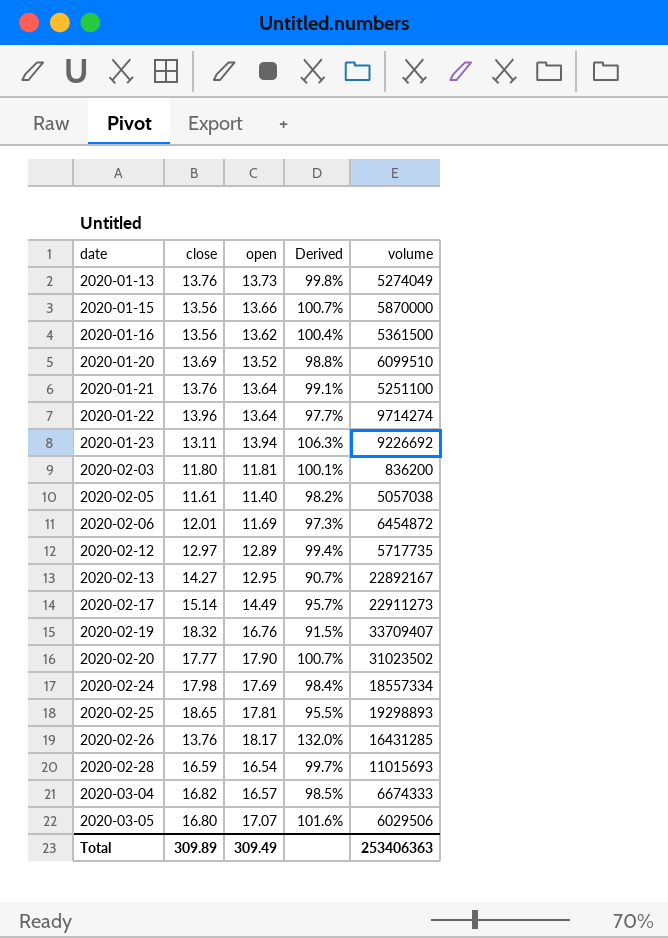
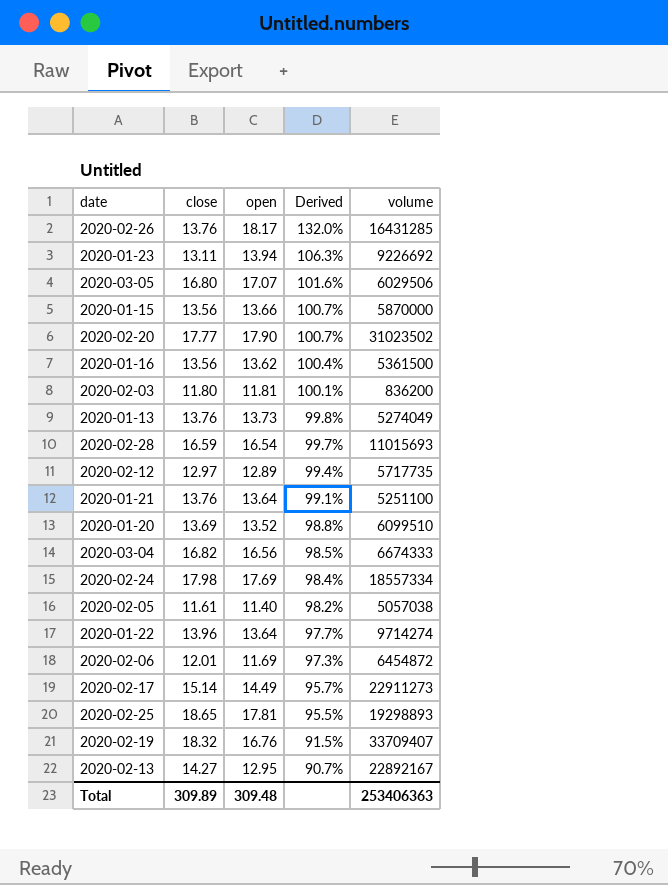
row order: date ascending -> Derived descending
2020-03-04 | open: 16.57 -> 16.56
Total | open: 309.49 -> 309.48

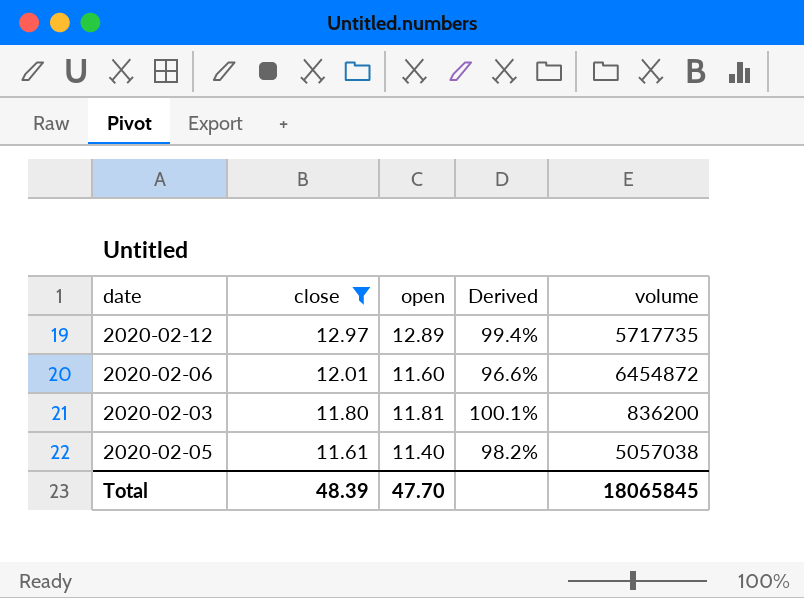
filter: none -> close <= 12.97
row order: Derived descending -> close descending
2020-02-06 | open: 11.69 -> 11.60
2020-02-06 | Derived: 97.3% -> 96.6%
Total | close: 309.89 -> 48.39
Total | open: 309.48 -> 47.70
Total | volume: 253406363 -> 18065845

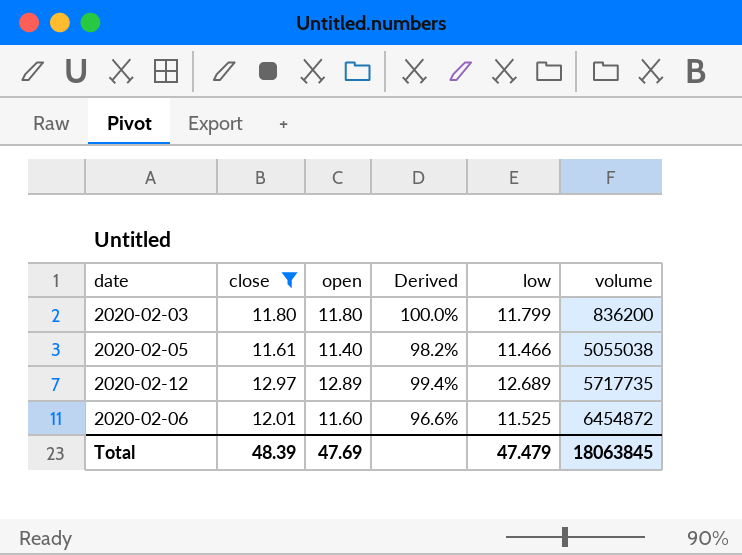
row order: close descending -> volume ascending
column low | position: none -> 5
2020-02-03 | open: 11.81 -> 11.80
2020-02-03 | Derived: 100.1% -> 100.0%
2020-02-05 | volume: 5057038 -> 5055038
Total | open: 47.70 -> 47.69
Total | volume: 18065845 -> 18063845

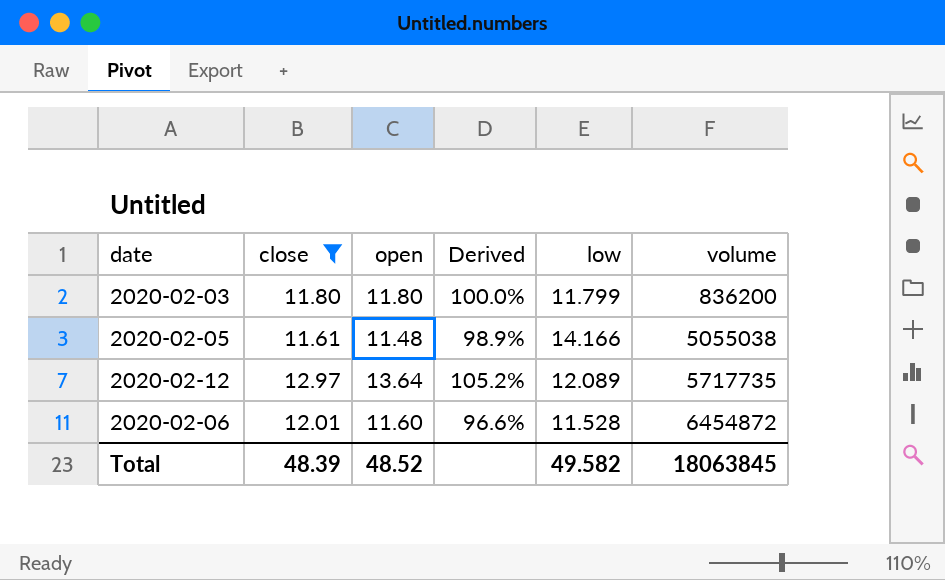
2020-02-05 | open: 11.40 -> 11.48
2020-02-05 | Derived: 98.2% -> 98.9%
2020-02-05 | low: 11.466 -> 14.166
2020-02-12 | open: 12.89 -> 13.64
2020-02-12 | Derived: 99.4% -> 105.2%
2020-02-12 | low: 12.689 -> 12.089
2020-02-06 | low: 11.525 -> 11.528
Total | open: 47.69 -> 48.52
Total | low: 47.479 -> 49.582

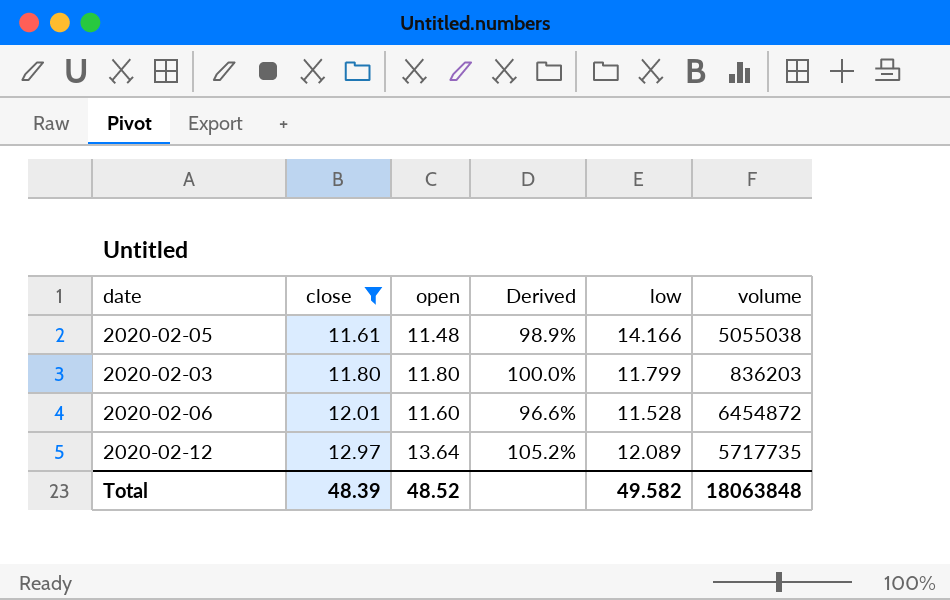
row order: volume ascending -> close ascending
2020-02-03 | volume: 836200 -> 836203
Total | volume: 18063845 -> 18063848

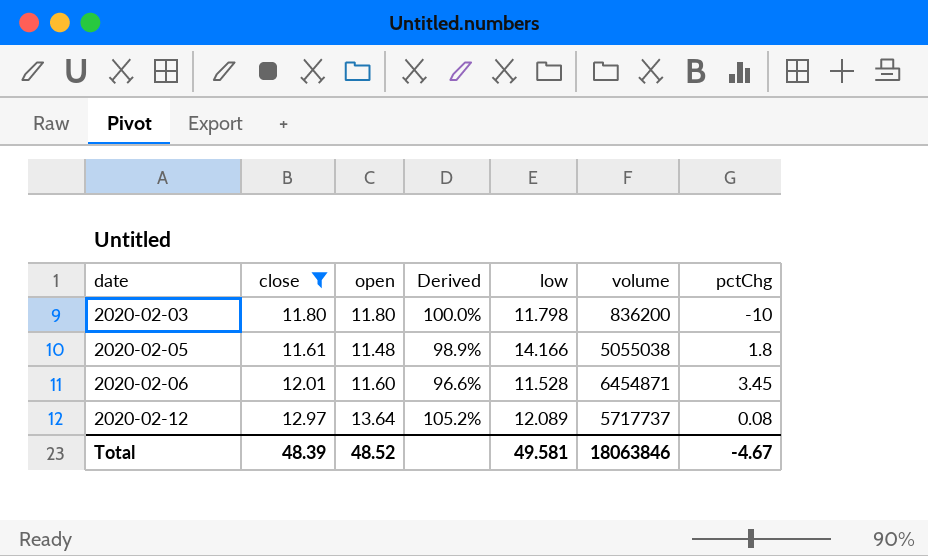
row order: close ascending -> date ascending
column pctChg | position: none -> 7
2020-02-03 | low: 11.799 -> 11.798
2020-02-03 | volume: 836203 -> 836200
2020-02-06 | volume: 6454872 -> 6454871
2020-02-12 | volume: 5717735 -> 5717737
Total | low: 49.582 -> 49.581
Total | volume: 18063848 -> 18063846

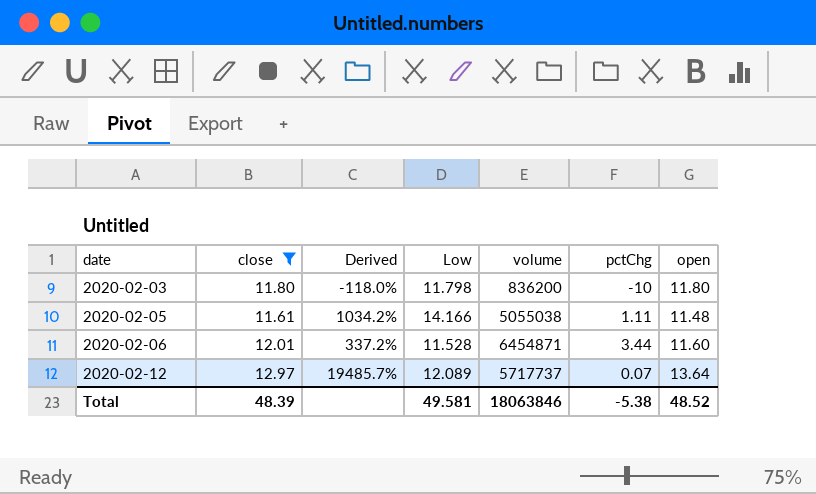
column Derived | formula: [open] / [close] -> [open] / [pctChg]
column name: low -> Low
column open | position: 3 -> 7
2020-02-05 | pctChg: 1.8 -> 1.11
2020-02-06 | pctChg: 3.45 -> 3.44
2020-02-12 | pctChg: 0.08 -> 0.07
Total | pctChg: -4.67 -> -5.38

